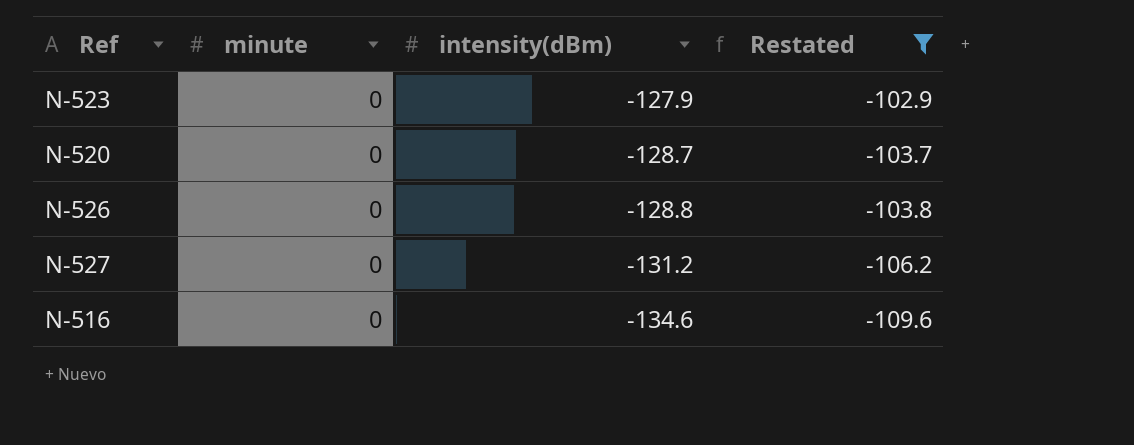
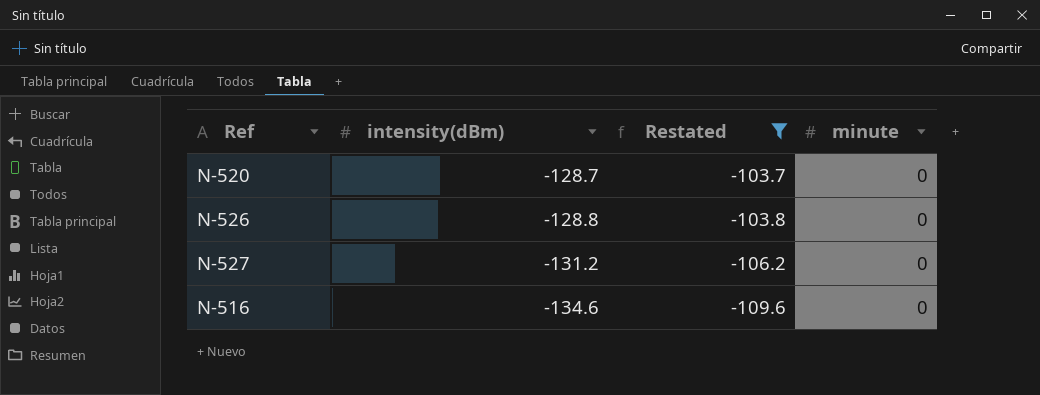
column minute | position: 2 -> 4
row N-523: 0 | -127.9 | -102.9 -> none

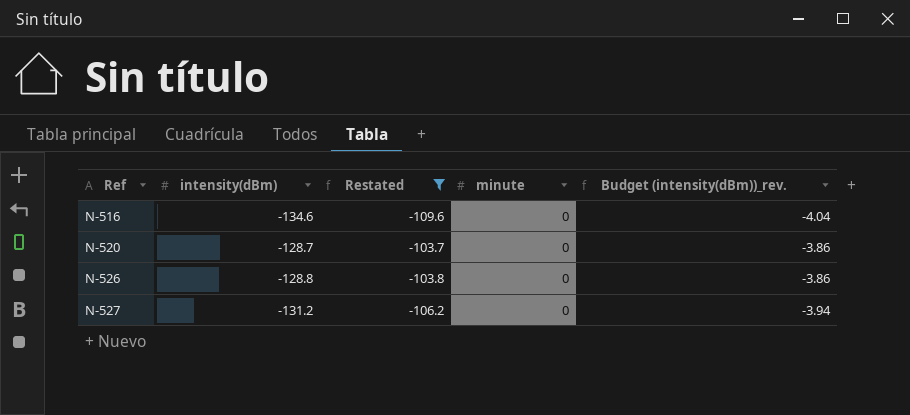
row order: intensity(dBm) descending -> Ref ascending
column Budget (intensity(dBm))_rev. | formula: none -> [intensity(dBm)] * 0.03

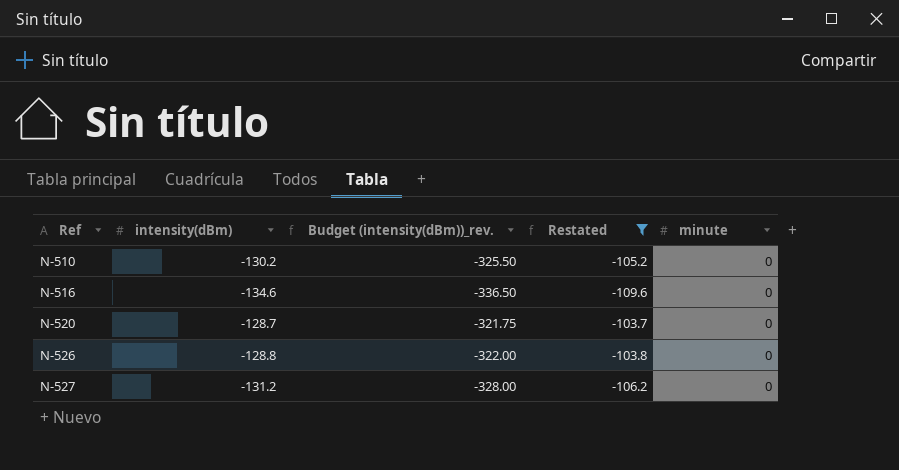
column Budget (intensity(dBm))_rev. | formula: [intensity(dBm)] * 0.03 -> [intensity(dBm)] * 2.5
column Budget (intensity(dBm))_rev. | position: 5 -> 3
row N-510: none -> -130.2 | -325.50 | -105.2 | 0

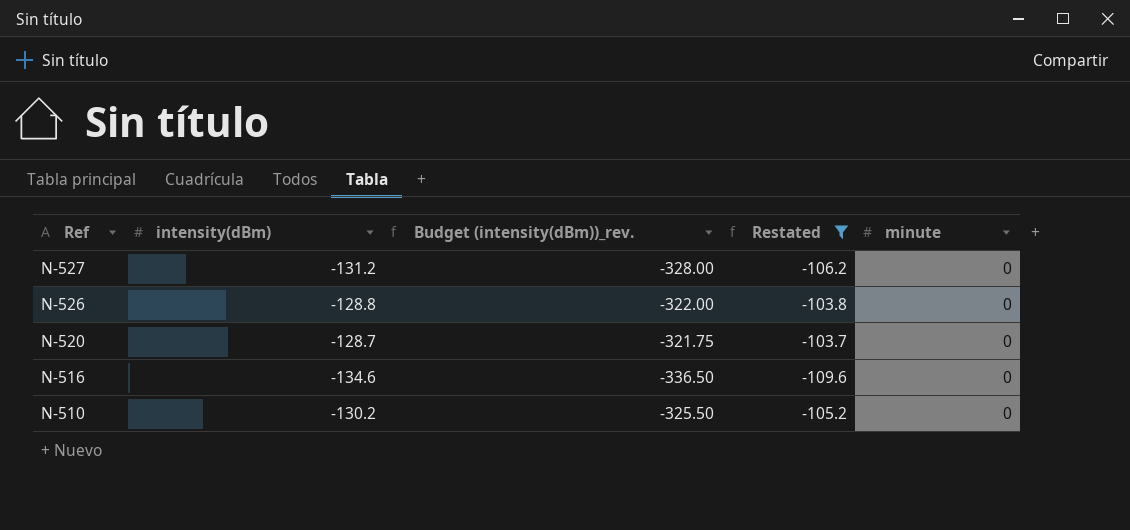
row order: Ref ascending -> Ref descending

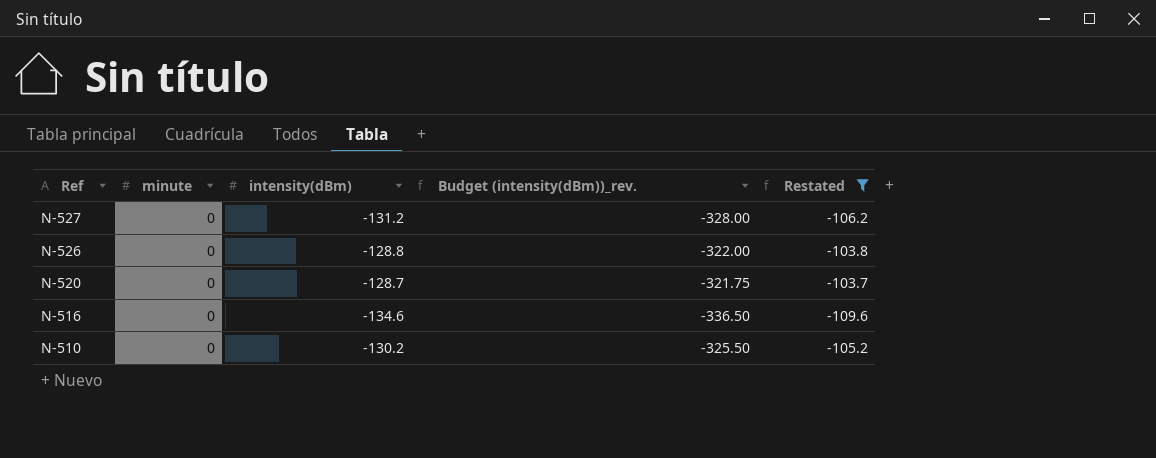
column minute | position: 5 -> 2

